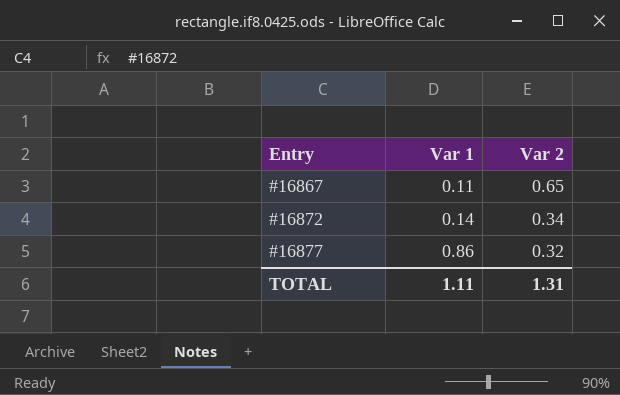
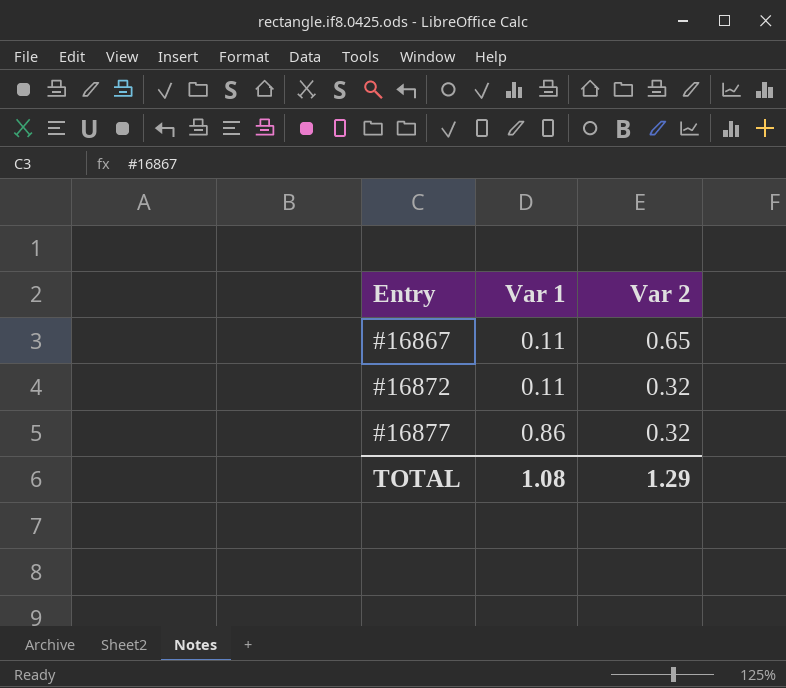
#16872 | Var 1: 0.14 -> 0.11
#16872 | Var 2: 0.34 -> 0.32
TOTAL | Var 1: 1.11 -> 1.08
TOTAL | Var 2: 1.31 -> 1.29

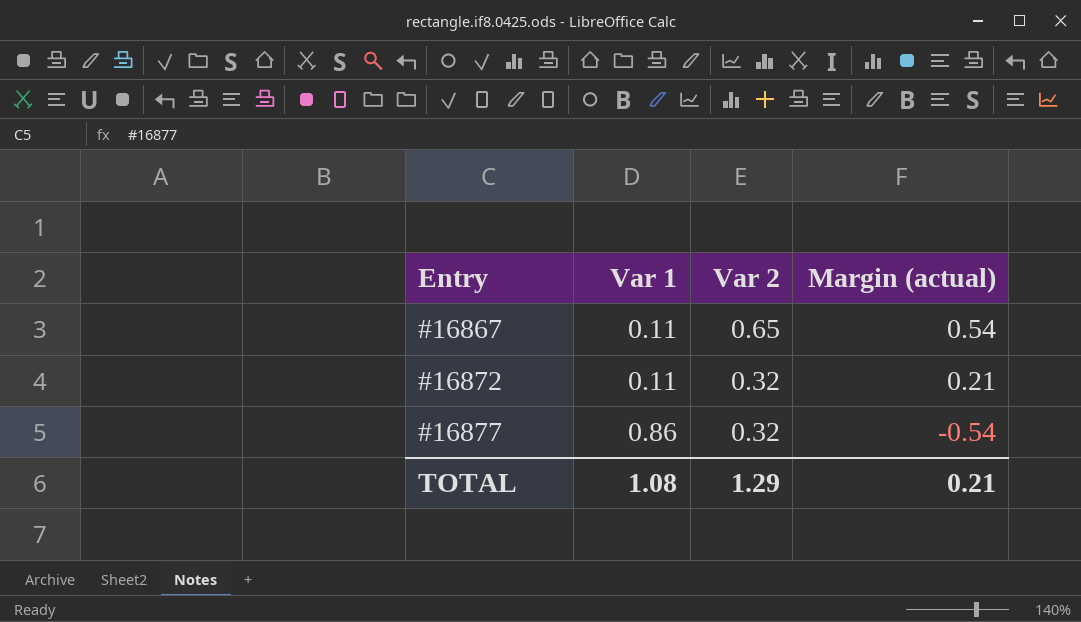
column Margin (actual) | formula: none -> [Var 2] - [Var 1]

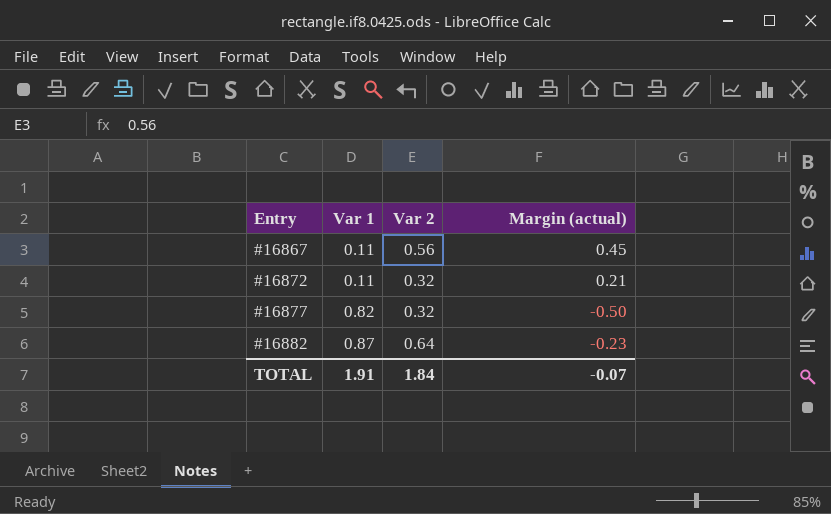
#16867 | Var 2: 0.65 -> 0.56
#16867 | Margin (actual): 0.54 -> 0.45
#16877 | Var 1: 0.86 -> 0.82
#16877 | Margin (actual): -0.54 -> -0.50
row #16882: none -> 0.87 | 0.64 | -0.23
TOTAL | Var 1: 1.08 -> 1.91
TOTAL | Var 2: 1.29 -> 1.84
TOTAL | Margin (actual): 0.21 -> -0.07

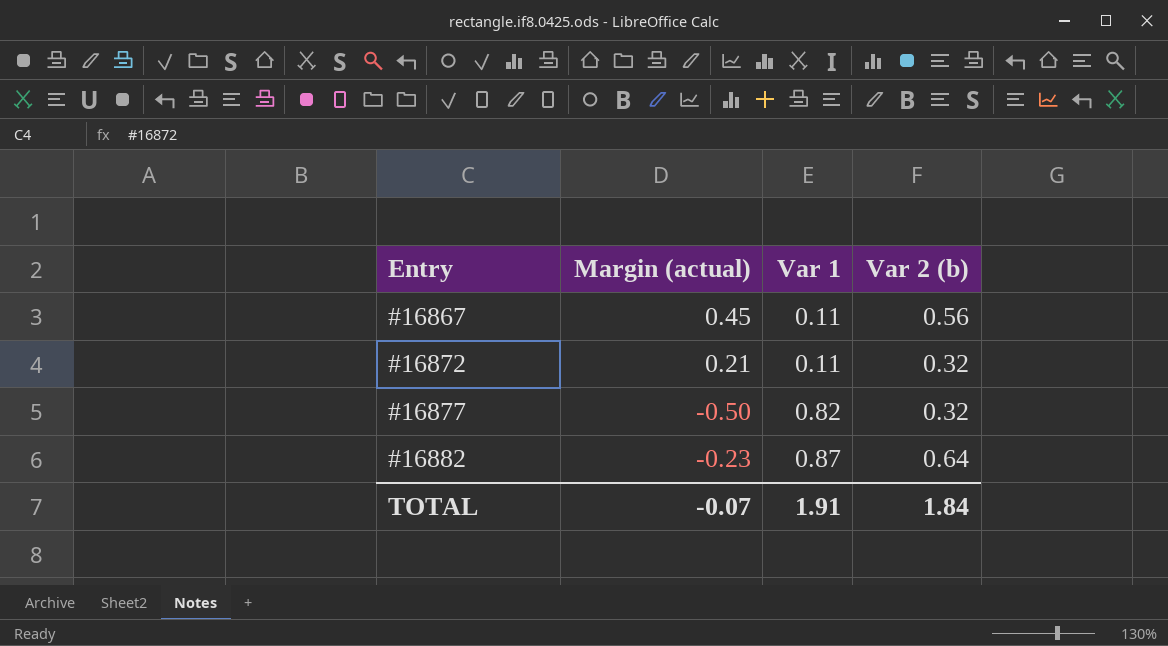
column Margin (actual) | position: 4 -> 2
column name: Var 2 -> Var 2 (b)

